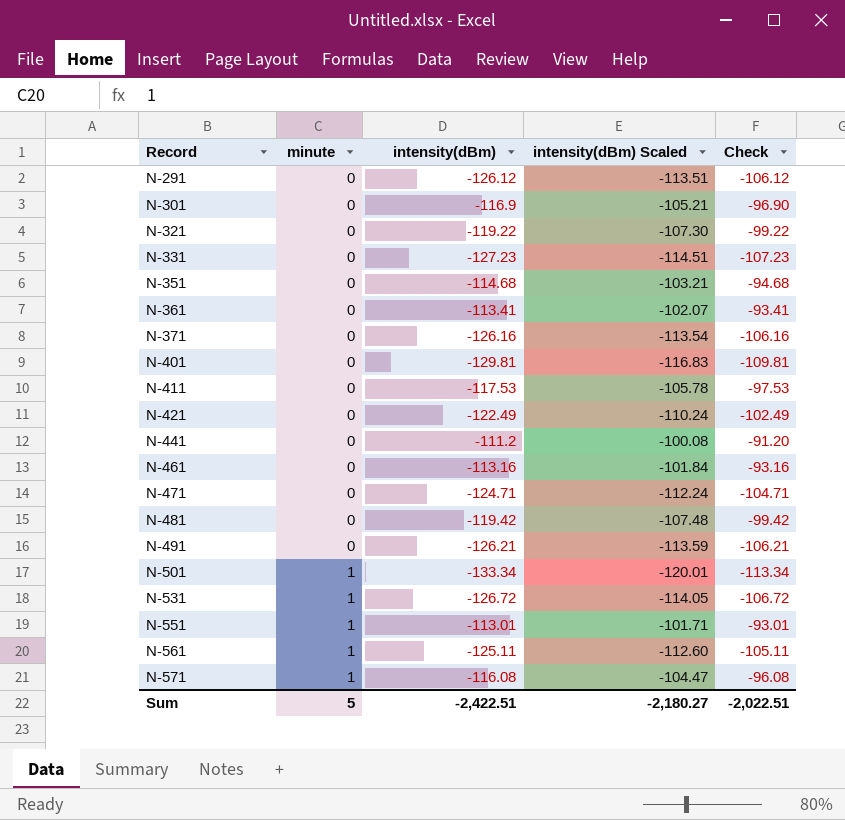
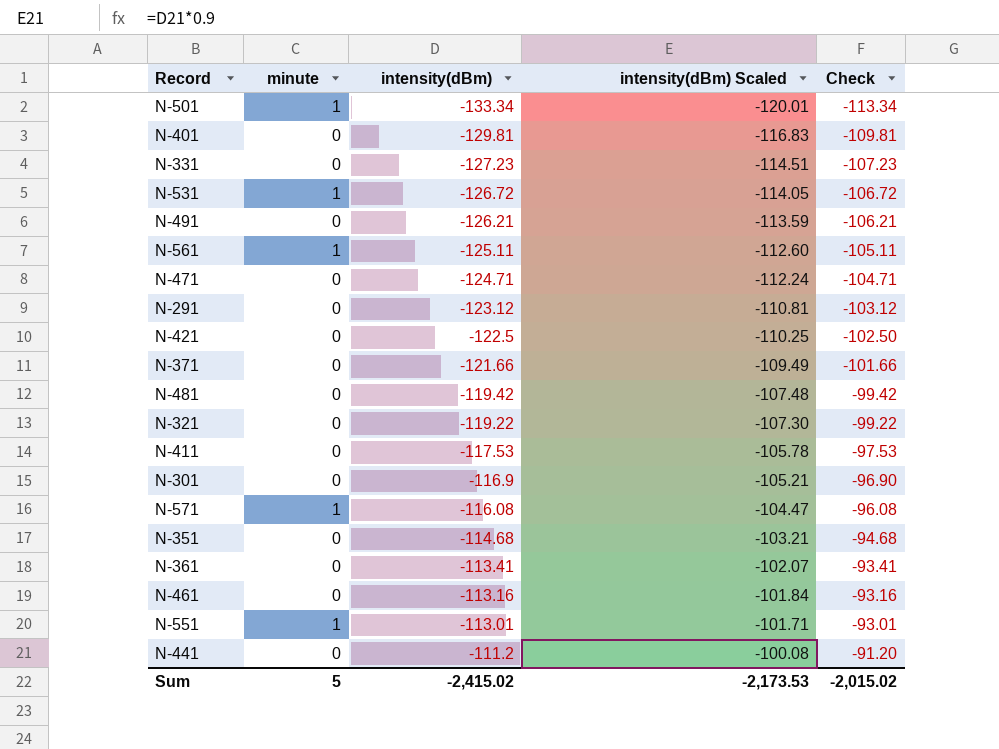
row order: Record ascending -> intensity(dBm) ascending
N-291 | intensity(dBm): -126.12 -> -123.12
N-291 | intensity(dBm) Scaled: -113.51 -> -110.81
N-291 | Check: -106.12 -> -103.12
N-421 | intensity(dBm): -122.49 -> -122.5
N-421 | intensity(dBm) Scaled: -110.24 -> -110.25
N-421 | Check: -102.49 -> -102.50
N-371 | intensity(dBm): -126.16 -> -121.66
N-371 | intensity(dBm) Scaled: -113.54 -> -109.49
N-371 | Check: -106.16 -> -101.66
Sum | intensity(dBm): -2,422.51 -> -2,415.02
Sum | intensity(dBm) Scaled: -2,180.27 -> -2,173.53
Sum | Check: -2,022.51 -> -2,015.02

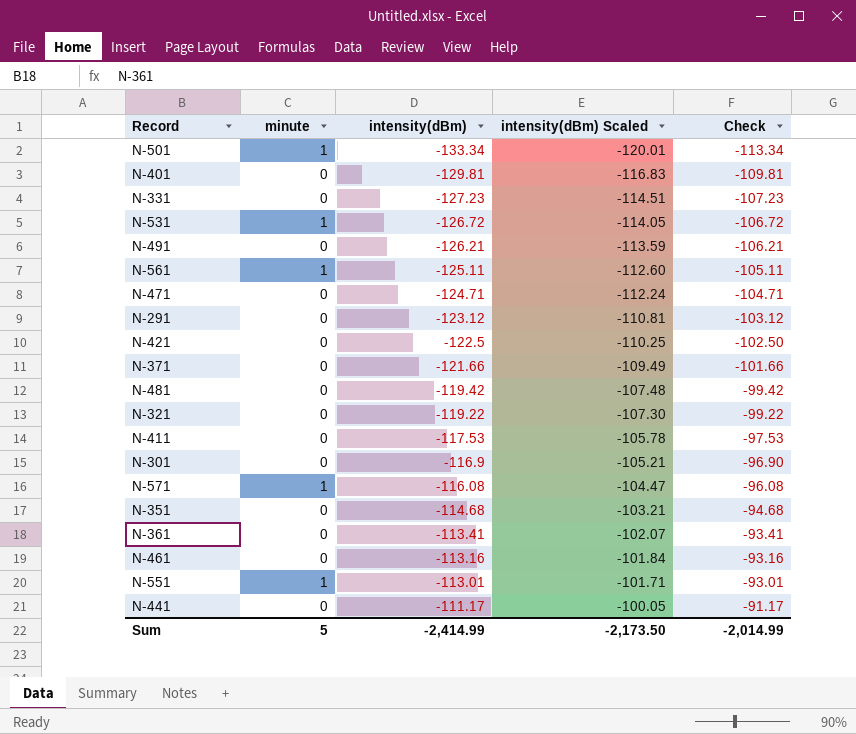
N-441 | intensity(dBm): -111.2 -> -111.17
N-441 | intensity(dBm) Scaled: -100.08 -> -100.05
N-441 | Check: -91.20 -> -91.17
Sum | intensity(dBm): -2,415.02 -> -2,414.99
Sum | intensity(dBm) Scaled: -2,173.53 -> -2,173.50
Sum | Check: -2,015.02 -> -2,014.99

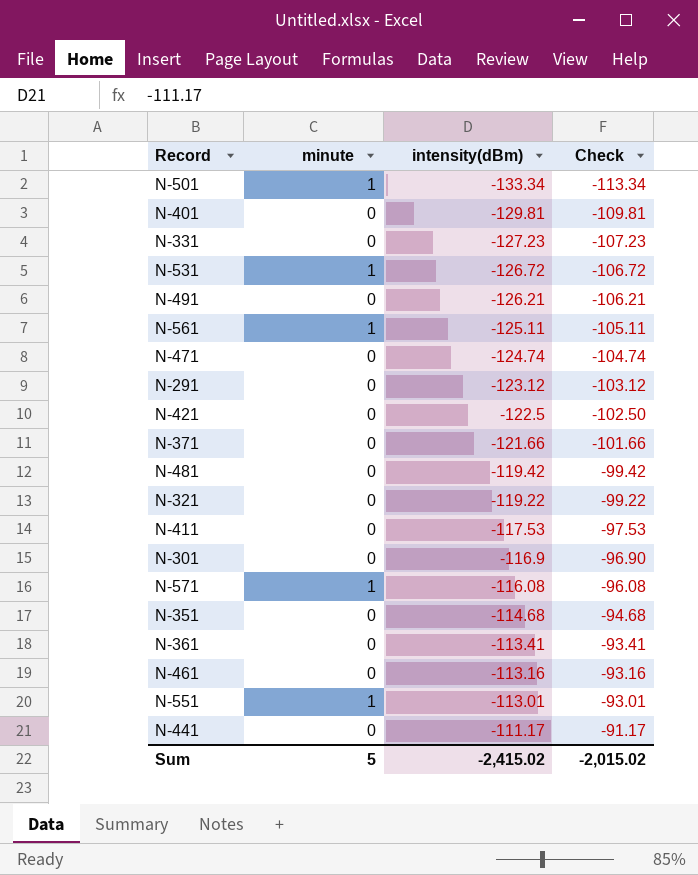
column intensity(dBm) Scaled | formula: [intensity(dBm)] * 0.9 -> none
N-471 | intensity(dBm): -124.71 -> -124.74
N-471 | Check: -104.71 -> -104.74
Sum | intensity(dBm): -2,414.99 -> -2,415.02
Sum | Check: -2,014.99 -> -2,015.02

